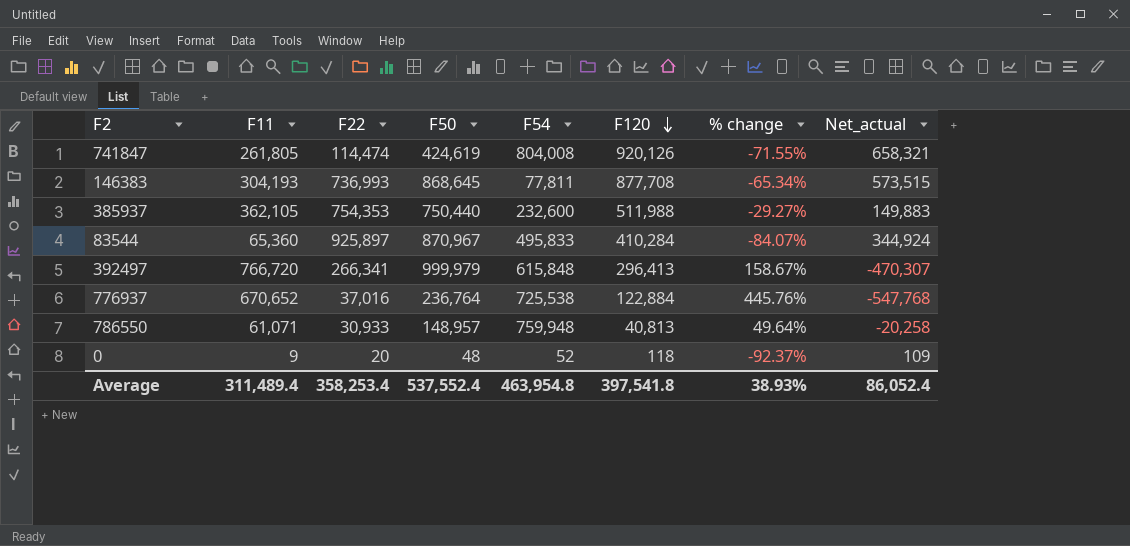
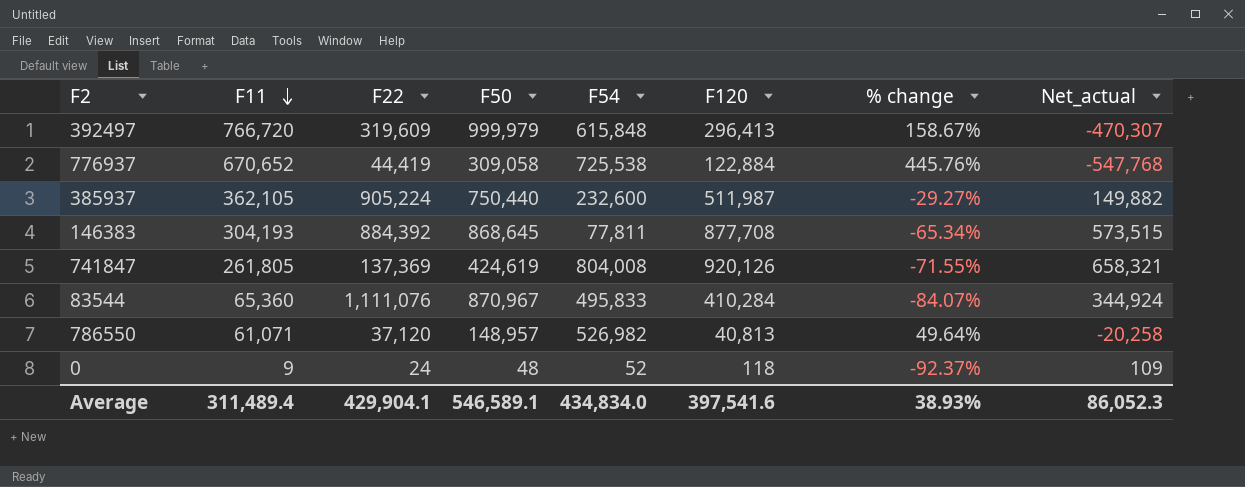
row order: F120 descending -> F11 descending
392497 | F22: 266,341 -> 319,609
776937 | F22: 37,016 -> 44,419
776937 | F50: 236,764 -> 309,058
385937 | F22: 754,353 -> 905,224
385937 | F120: 511,988 -> 511,987
385937 | Net_actual: 149,883 -> 149,882
146383 | F22: 736,993 -> 884,392
741847 | F22: 114,474 -> 137,369
83544 | F22: 925,897 -> 1,111,076
786550 | F22: 30,933 -> 37,120
786550 | F54: 759,948 -> 526,982
0 | F22: 20 -> 24
Average | F22: 358,253.4 -> 429,904.1
Average | F50: 537,552.4 -> 546,589.1
Average | F54: 463,954.8 -> 434,834.0
Average | F120: 397,541.8 -> 397,541.6
Average | Net_actual: 86,052.4 -> 86,052.3

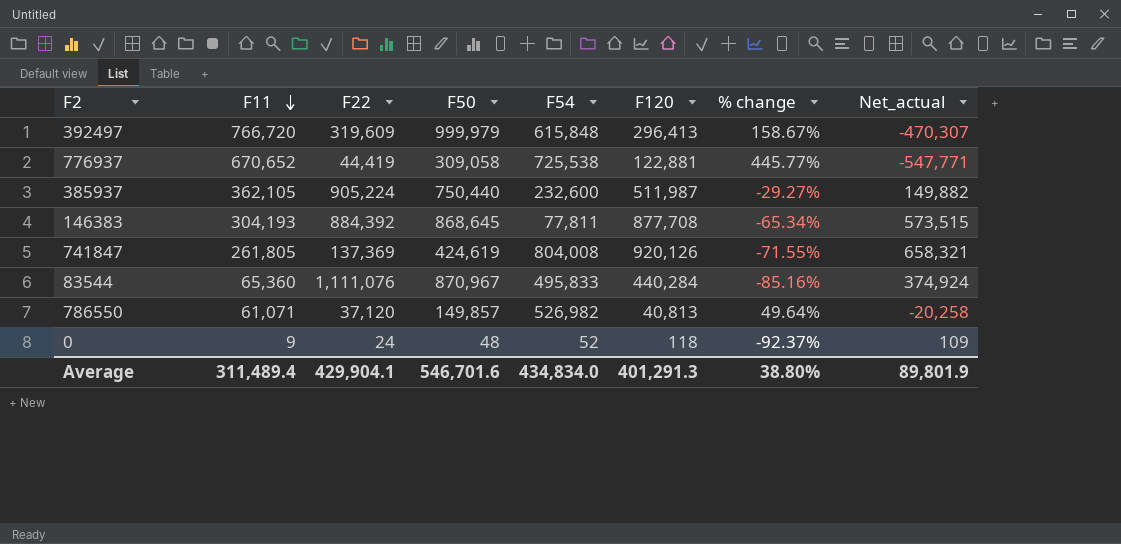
776937 | F120: 122,884 -> 122,881
776937 | % change: 445.76% -> 445.77%
776937 | Net_actual: -547,768 -> -547,771
83544 | F120: 410,284 -> 440,284
83544 | % change: -84.07% -> -85.16%
83544 | Net_actual: 344,924 -> 374,924
786550 | F50: 148,957 -> 149,857
Average | F50: 546,589.1 -> 546,701.6
Average | F120: 397,541.6 -> 401,291.3
Average | % change: 38.93% -> 38.80%
Average | Net_actual: 86,052.3 -> 89,801.9

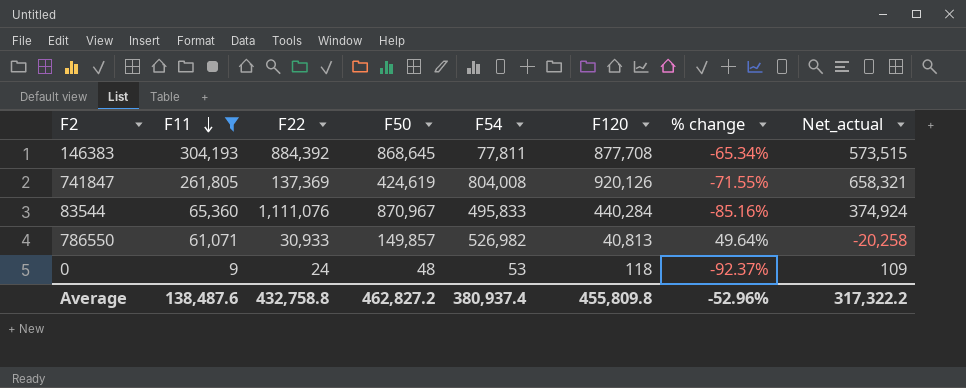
filter: none -> F11 <= 304,193
786550 | F22: 37,120 -> 30,933
0 | F54: 52 -> 53
Average | F11: 311,489.4 -> 138,487.6
Average | F22: 429,904.1 -> 432,758.8
Average | F50: 546,701.6 -> 462,827.2
Average | F54: 434,834.0 -> 380,937.4
Average | F120: 401,291.3 -> 455,809.8
Average | % change: 38.80% -> -52.96%
Average | Net_actual: 89,801.9 -> 317,322.2

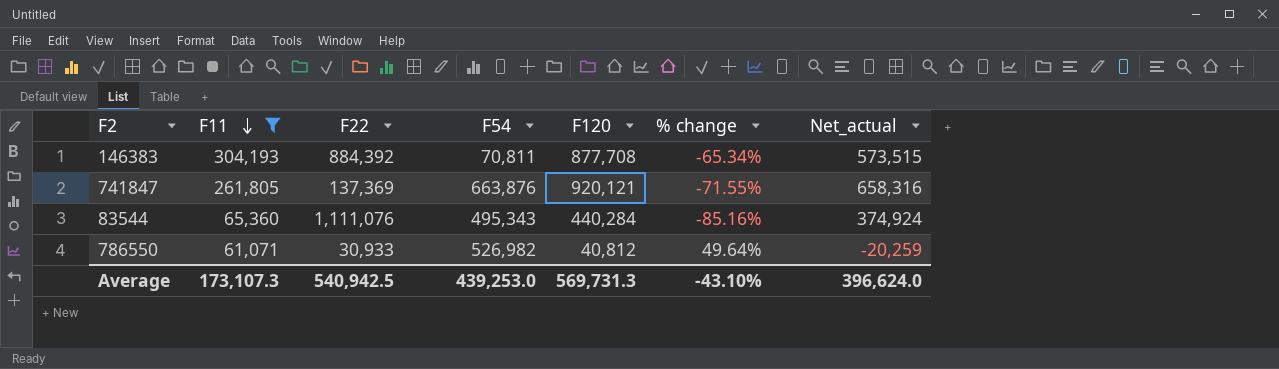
column F50 | position: 4 -> none
row 0: 9 | 24 | 48 | 53 | 118 | -92.37% | 109 -> none
146383 | F54: 77,811 -> 70,811
741847 | F54: 804,008 -> 663,876
741847 | F120: 920,126 -> 920,121
741847 | Net_actual: 658,321 -> 658,316
83544 | F54: 495,833 -> 495,343
786550 | F120: 40,813 -> 40,812
786550 | Net_actual: -20,258 -> -20,259
Average | F11: 138,487.6 -> 173,107.3
Average | F22: 432,758.8 -> 540,942.5
Average | F54: 380,937.4 -> 439,253.0
Average | F120: 455,809.8 -> 569,731.3
Average | % change: -52.96% -> -43.10%
Average | Net_actual: 317,322.2 -> 396,624.0

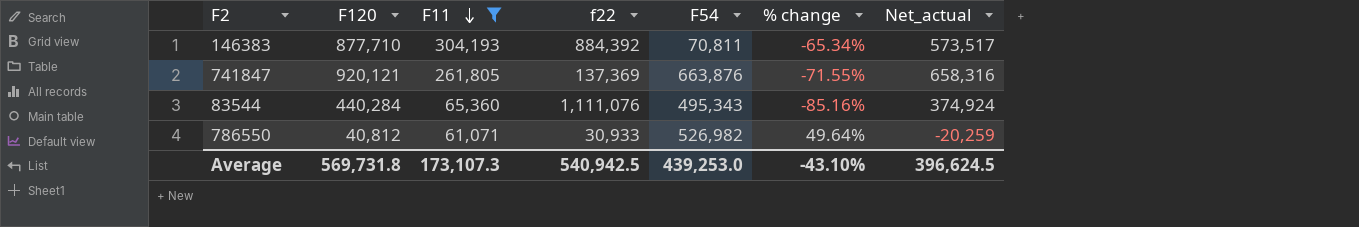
column F120 | position: 5 -> 2
column name: F22 -> f22
146383 | F120: 877,708 -> 877,710
146383 | Net_actual: 573,515 -> 573,517
Average | F120: 569,731.3 -> 569,731.8
Average | Net_actual: 396,624.0 -> 396,624.5

